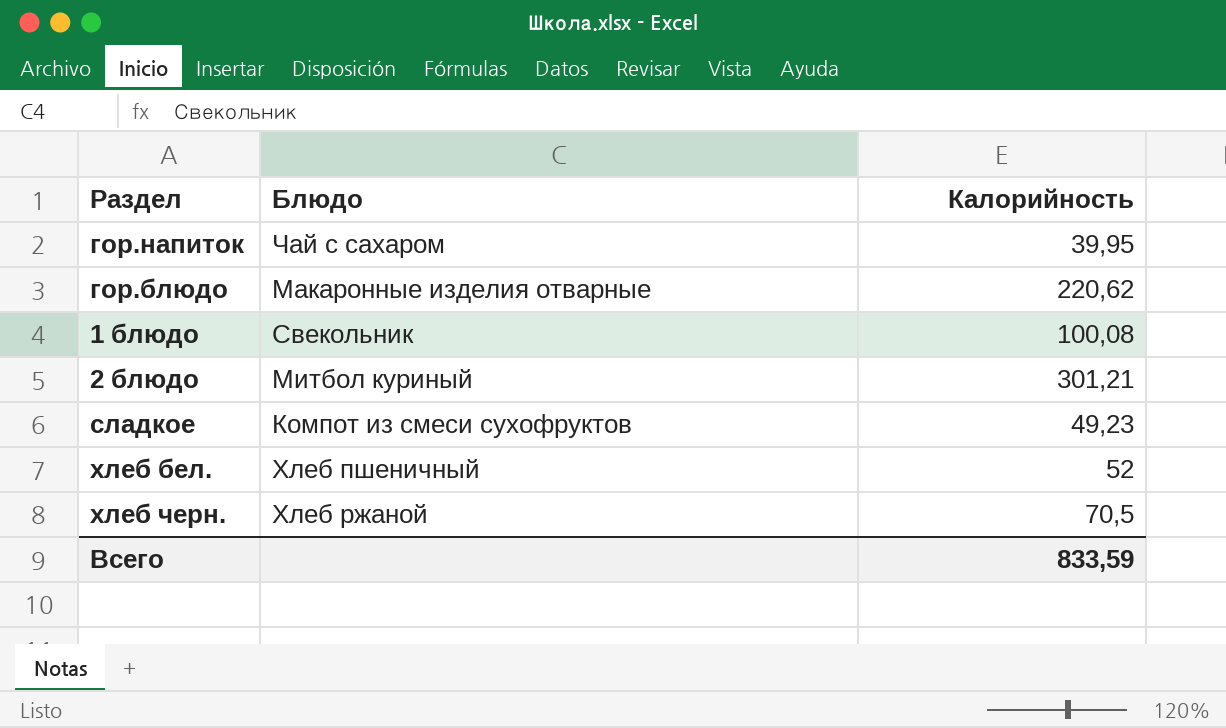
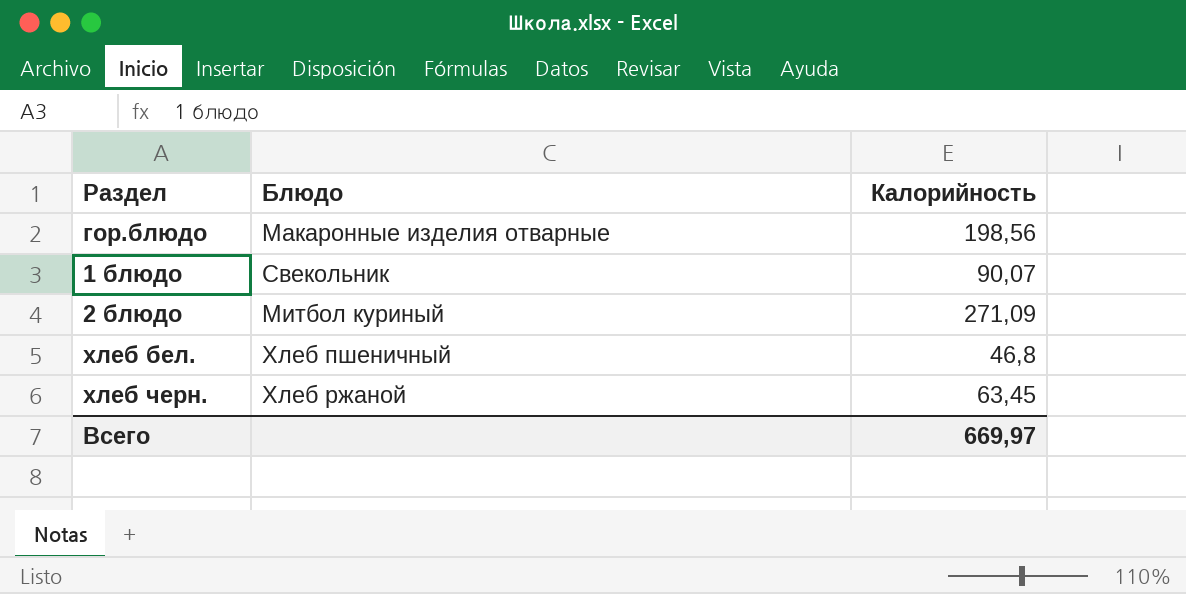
row гор.напиток: Чай с сахаром | 39,95 -> none
row сладкое: Компот из смеси сухофруктов | 49,23 -> none
гор.блюдо | Калорийность: 220,62 -> 198,56
1 блюдо | Калорийность: 100,08 -> 90,07
2 блюдо | Калорийность: 301,21 -> 271,09
хлеб бел. | Калорийность: 52 -> 46,8
хлеб черн. | Калорийность: 70,5 -> 63,45
Всего | Калорийность: 833,59 -> 669,97

